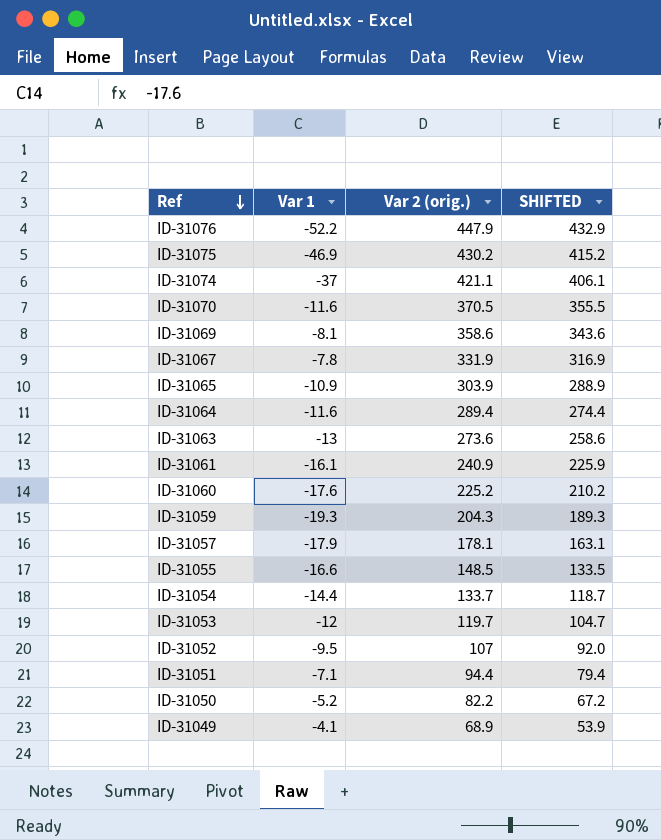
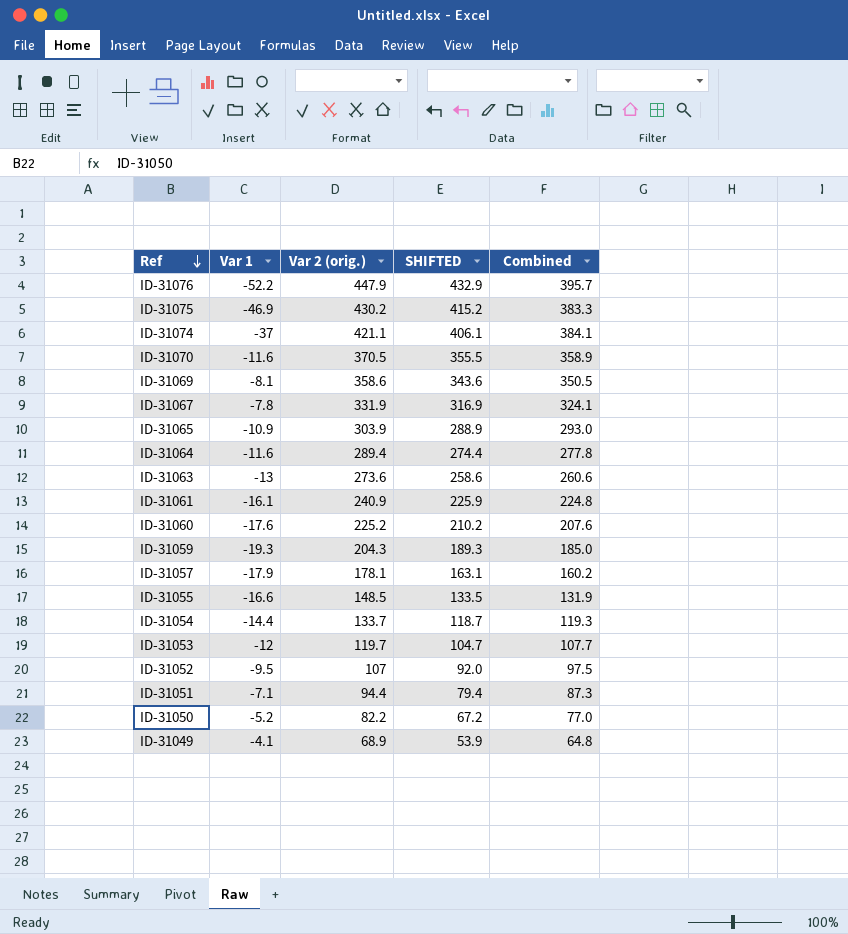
column Combined | formula: none -> [Var 1] + [Var 2 (orig.)]

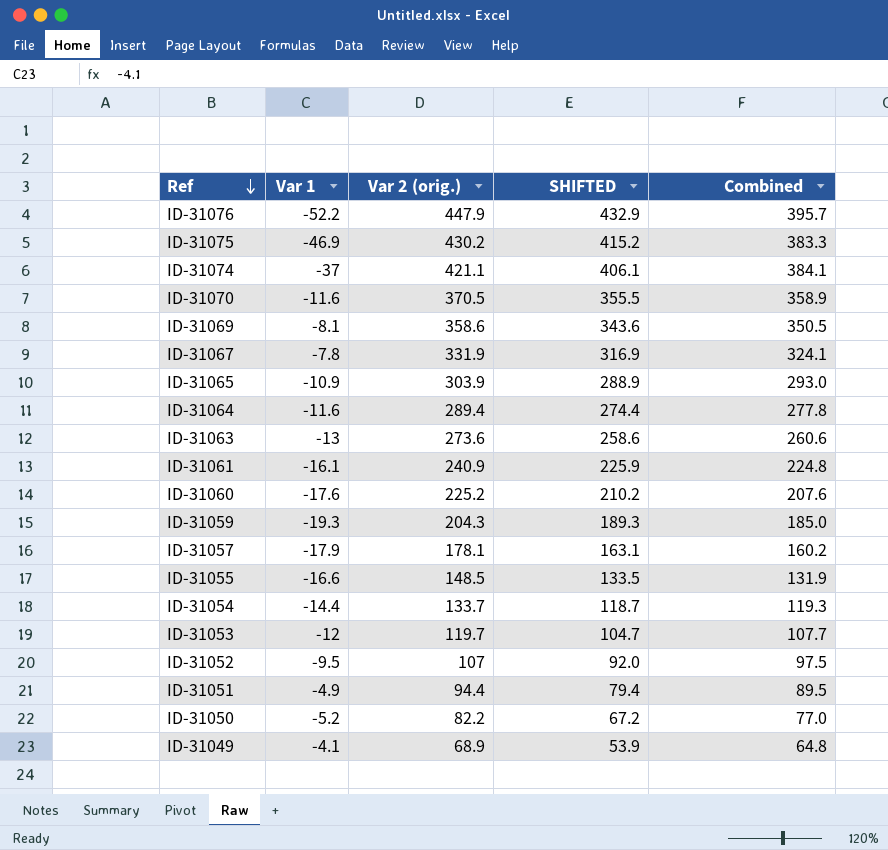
ID-31051 | Var 1: -7.1 -> -4.9
ID-31051 | Combined: 87.3 -> 89.5

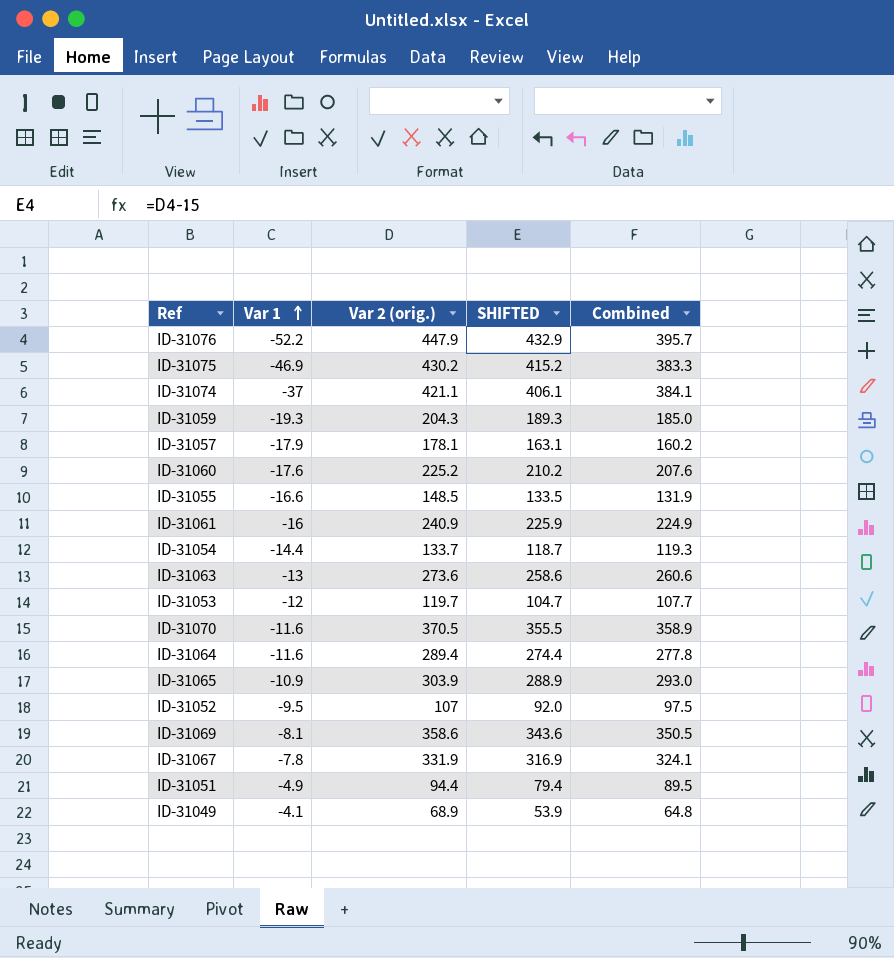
row order: Ref descending -> Var 1 ascending
row ID-31050: -5.2 | 82.2 | 67.2 | 77.0 -> none
ID-31061 | Var 1: -16.1 -> -16
ID-31061 | Combined: 224.8 -> 224.9

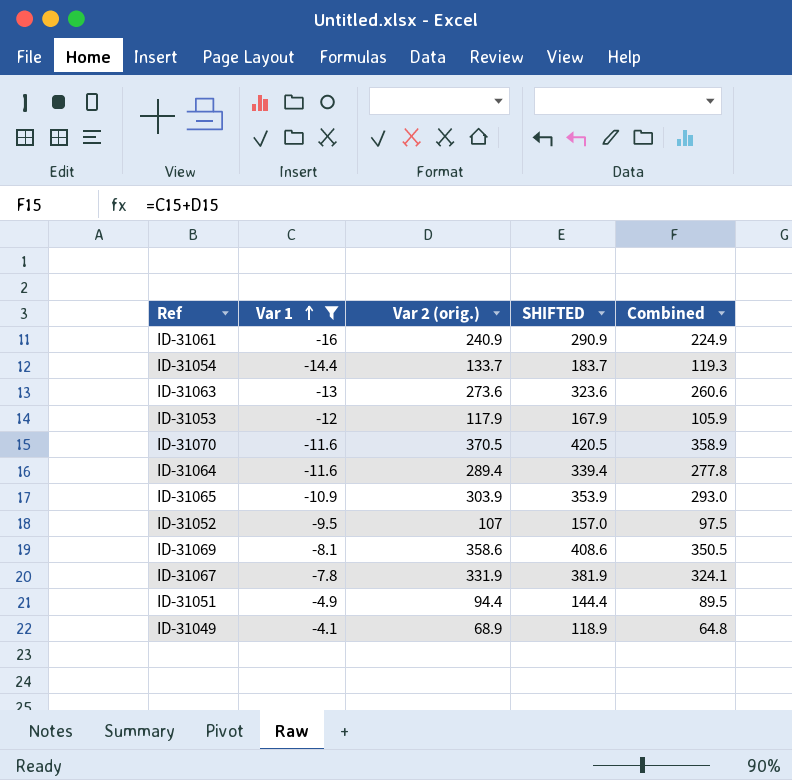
filter: none -> Var 1 >= -16
column SHIFTED | formula: [Var 2 (orig.)] - 15 -> [Var 2 (orig.)] + 50
ID-31053 | Var 2 (orig.): 119.7 -> 117.9
ID-31053 | Combined: 107.7 -> 105.9

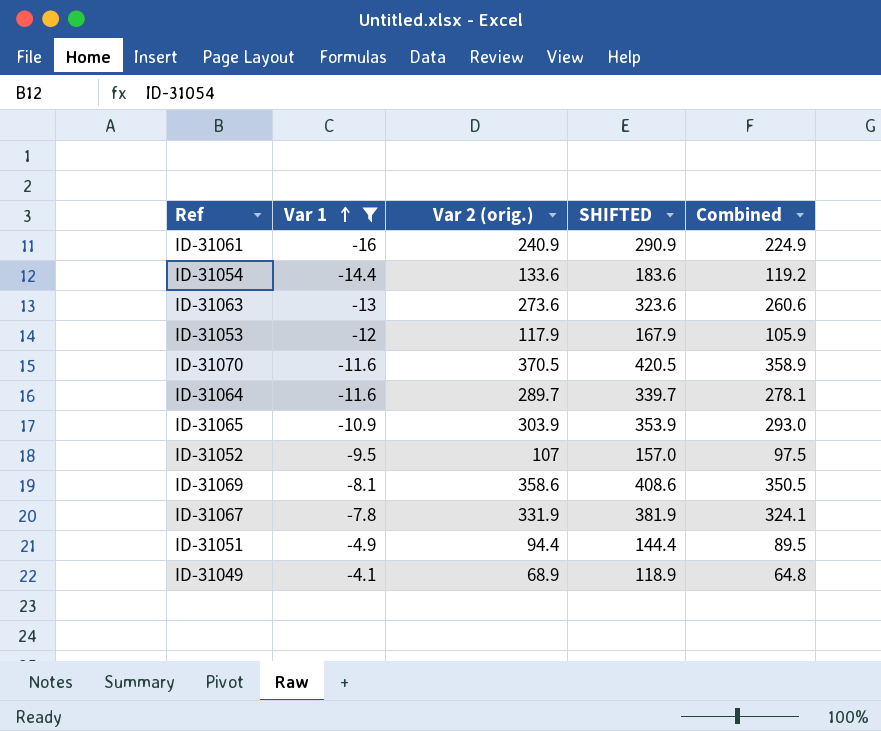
ID-31054 | Var 2 (orig.): 133.7 -> 133.6
ID-31054 | SHIFTED: 183.7 -> 183.6
ID-31054 | Combined: 119.3 -> 119.2
ID-31064 | Var 2 (orig.): 289.4 -> 289.7
ID-31064 | SHIFTED: 339.4 -> 339.7
ID-31064 | Combined: 277.8 -> 278.1

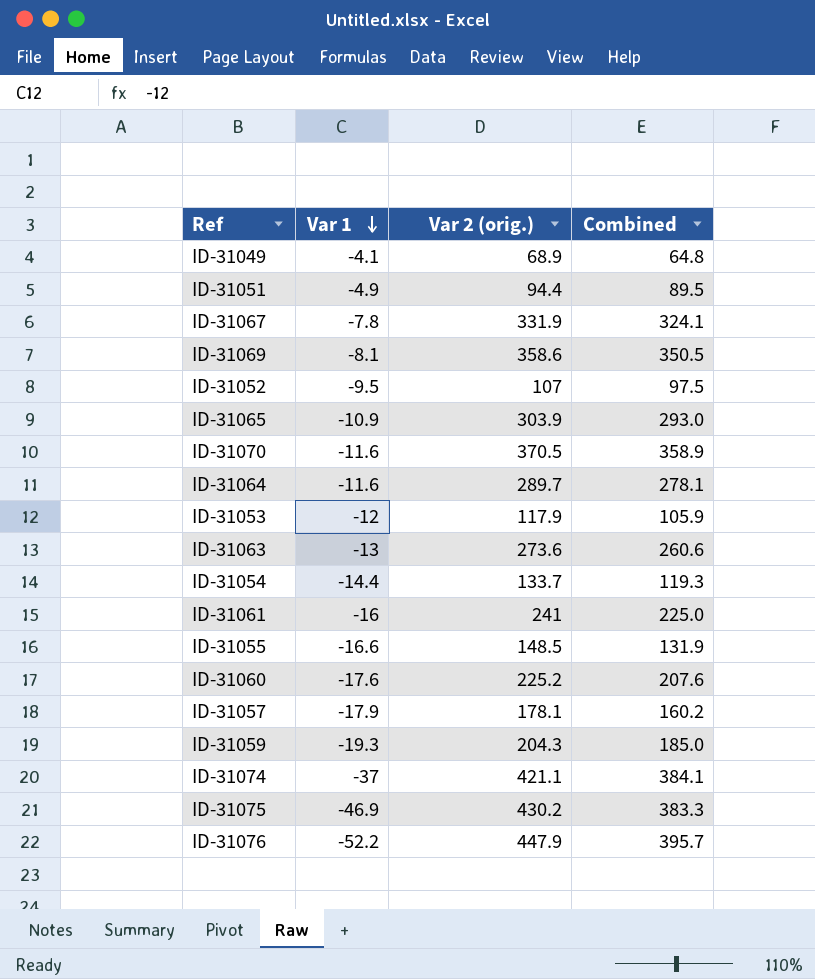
filter: Var 1 >= -16 -> none
row order: Var 1 ascending -> Var 1 descending
column SHIFTED | formula: [Var 2 (orig.)] + 50 -> none
ID-31054 | Var 2 (orig.): 133.6 -> 133.7
ID-31054 | Combined: 119.2 -> 119.3
ID-31061 | Var 2 (orig.): 240.9 -> 241
ID-31061 | Combined: 224.9 -> 225.0

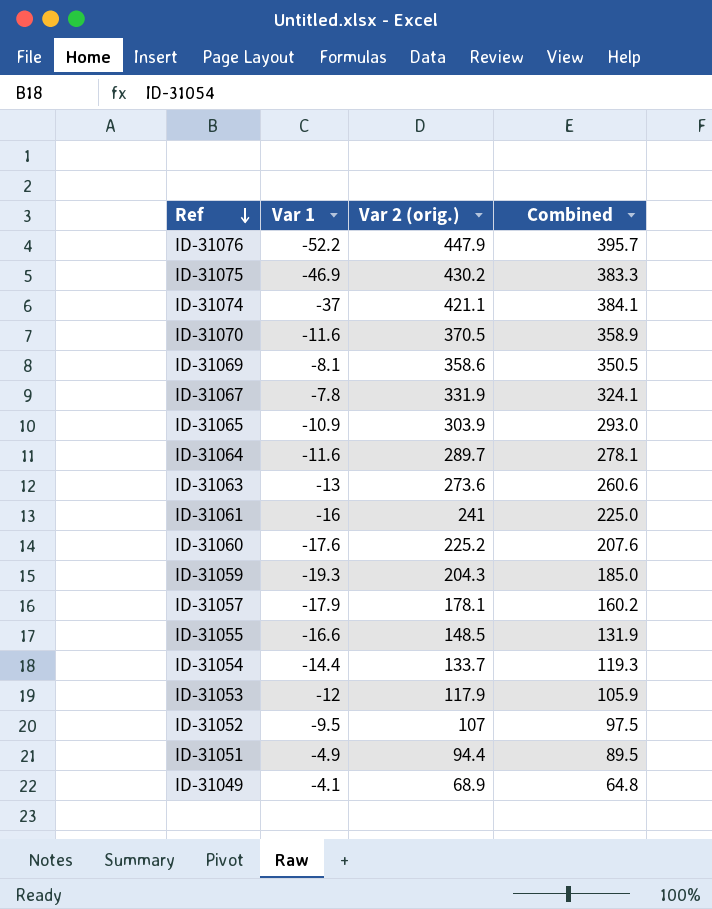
row order: Var 1 descending -> Ref descending

